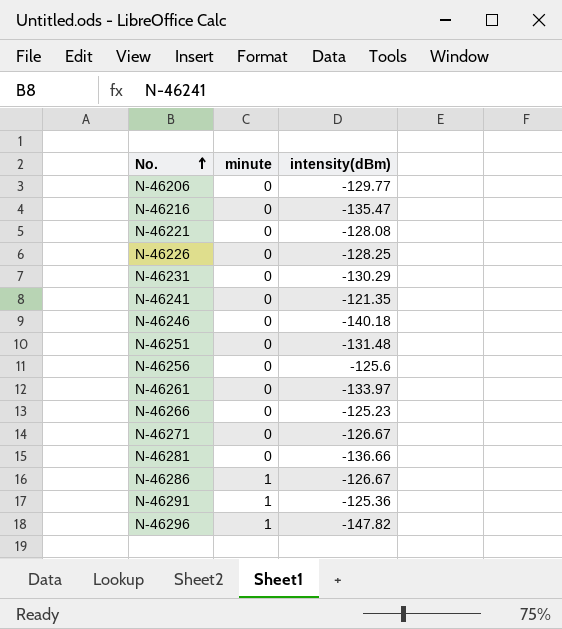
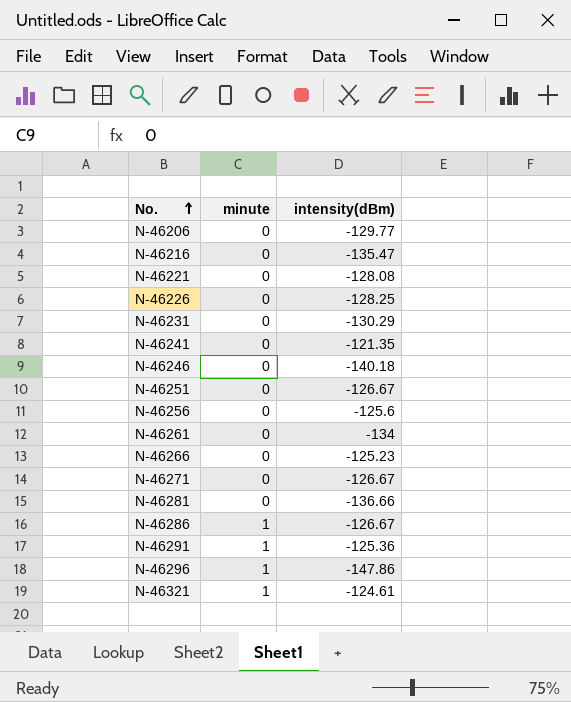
N-46251 | intensity(dBm): -131.48 -> -126.67
N-46261 | intensity(dBm): -133.97 -> -134
N-46296 | intensity(dBm): -147.82 -> -147.86
row N-46321: none -> 1 | -124.61

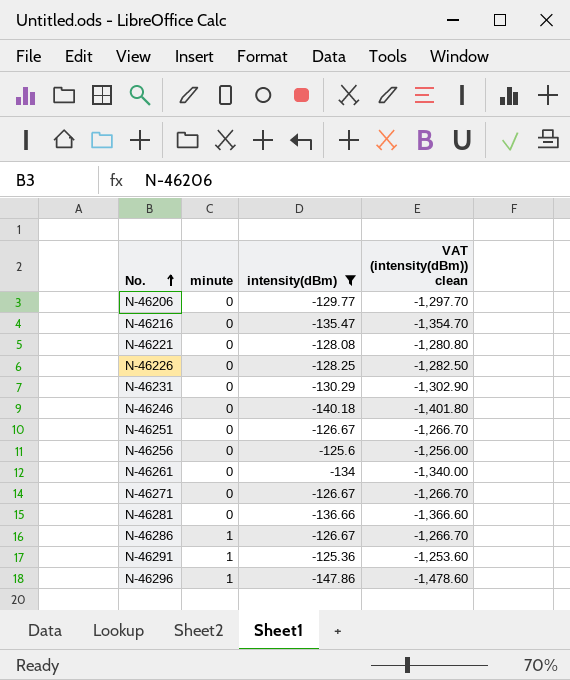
filter: none -> intensity(dBm) <= -125.36
column VAT (intensity(dBm)) clean | formula: none -> [intensity(dBm)] * 10

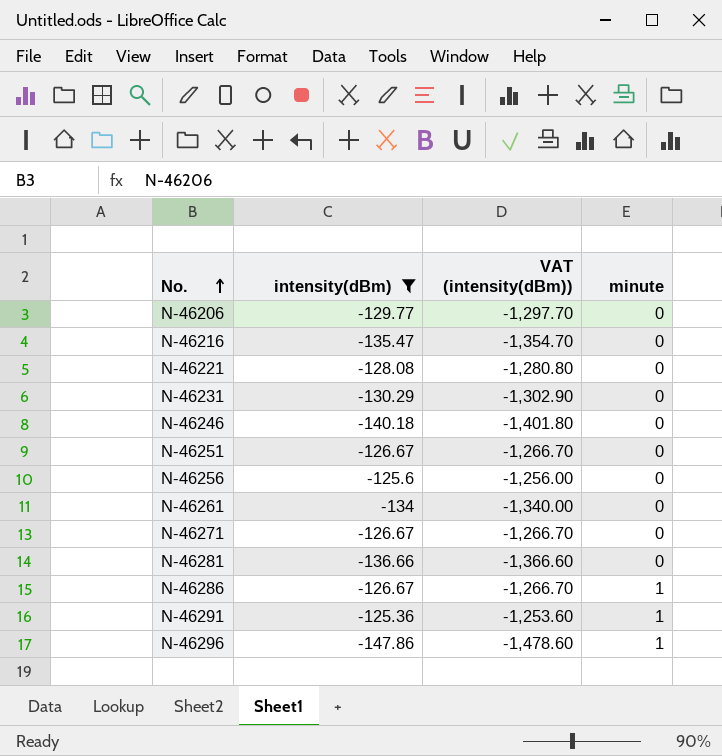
column name: VAT (intensity(dBm)) clean -> VAT (intensity(dBm))
column minute | position: 2 -> 4
row N-46226: 0 | -128.25 | -1,282.50 -> none

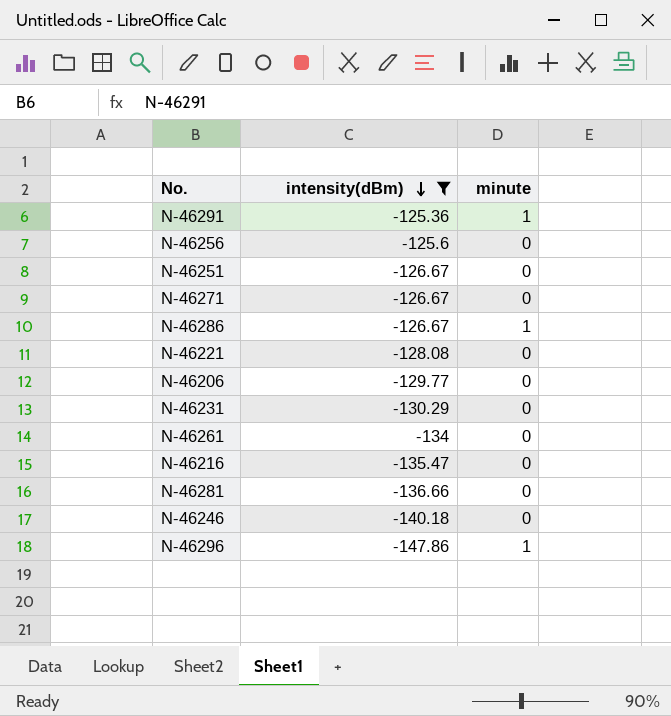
row order: No. ascending -> intensity(dBm) descending
column VAT (intensity(dBm)) | formula: [intensity(dBm)] * 10 -> none

